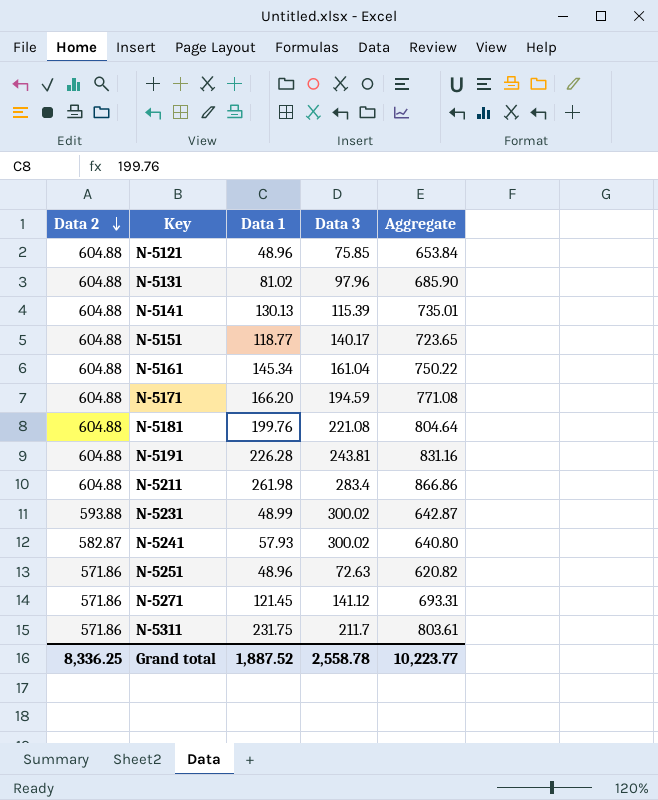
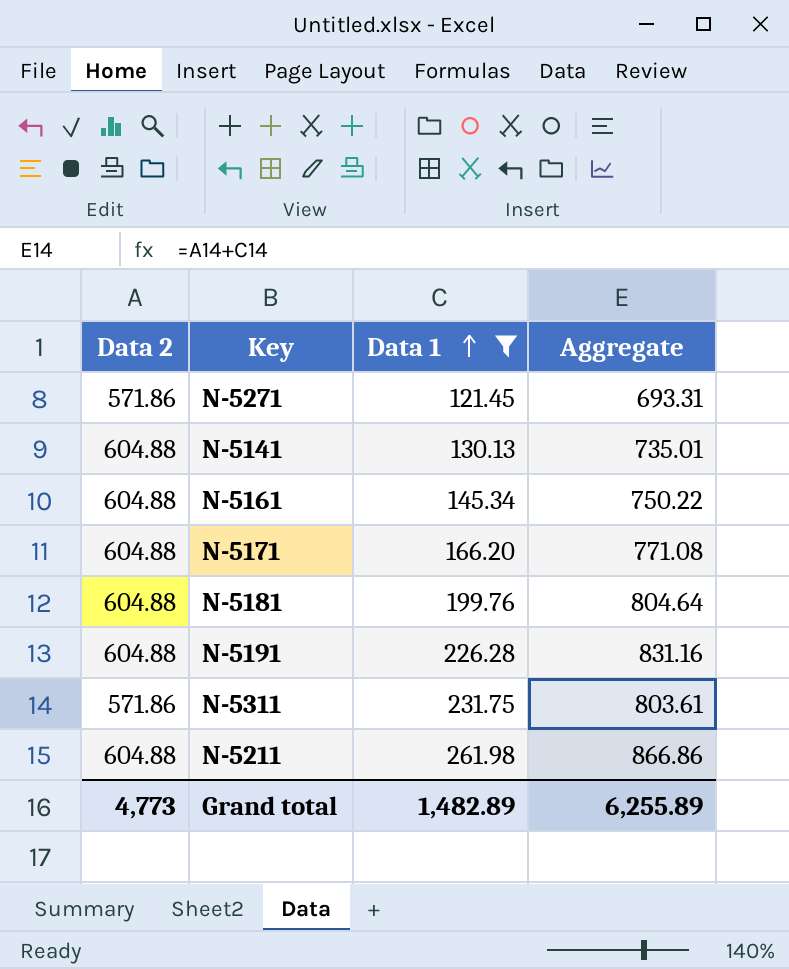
filter: none -> Data 1 >= 121.45
row order: Data 2 descending -> Data 1 ascending
column Data 3 | position: 4 -> none
Grand total | Data 2: 8,336.25 -> 4,773
Grand total | Data 1: 1,887.52 -> 1,482.89
Grand total | Aggregate: 10,223.77 -> 6,255.89

